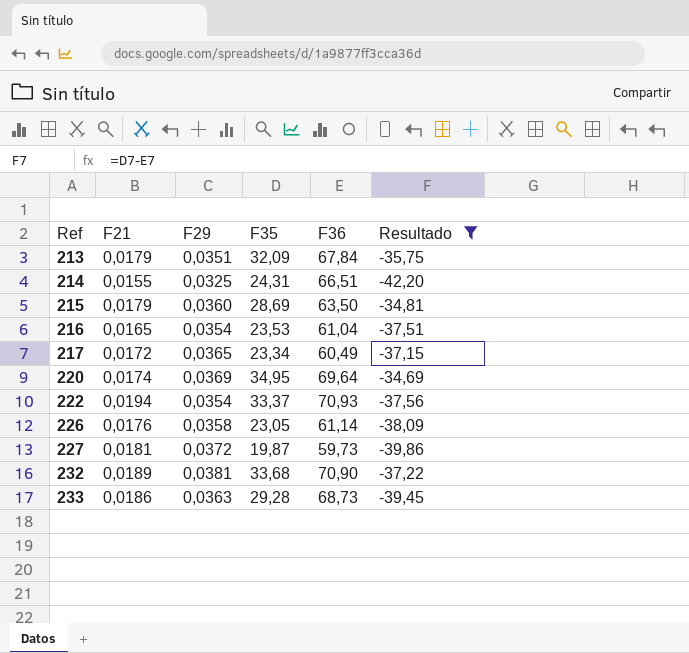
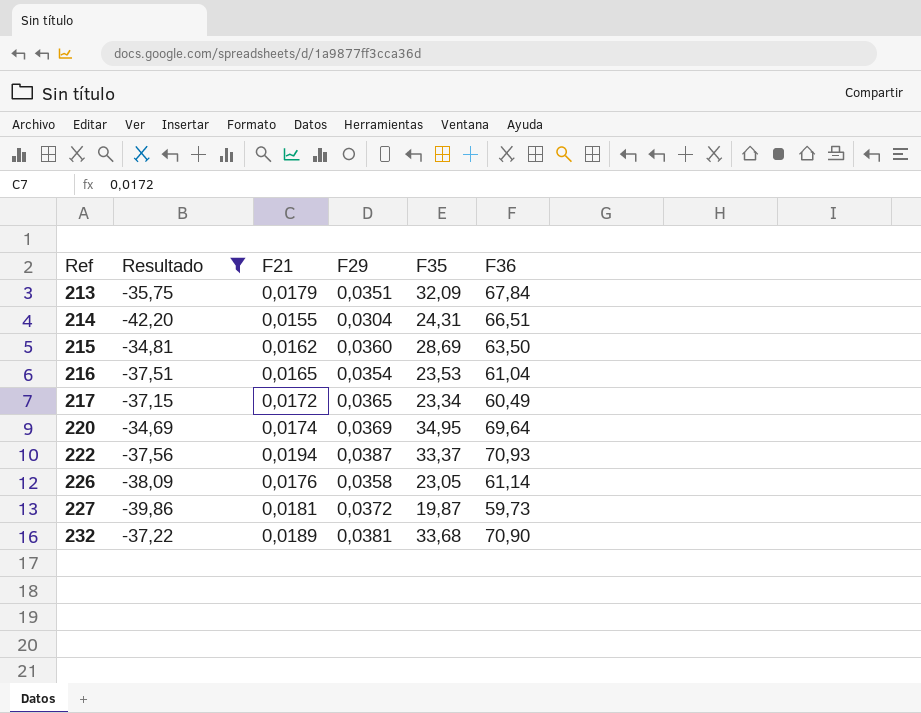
column Resultado | position: 6 -> 2
row 233: 0,0186 | 0,0363 | 29,28 | 68,73 | -39,45 -> none
214 | F29: 0,0325 -> 0,0304
215 | F21: 0,0179 -> 0,0162
222 | F29: 0,0354 -> 0,0387

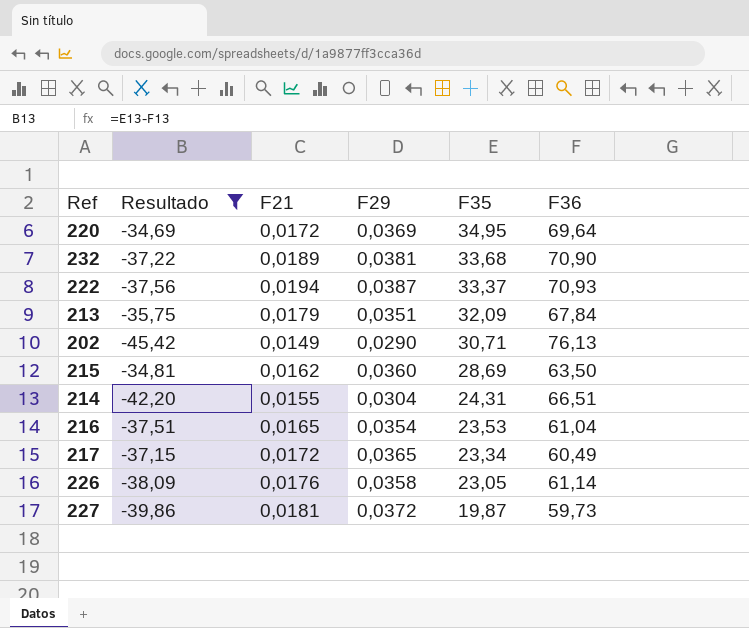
row order: Ref ascending -> F35 descending
220 | F21: 0,0174 -> 0,0172
row 202: none -> -45,42 | 0,0149 | 0,0290 | 30,71 | 76,13

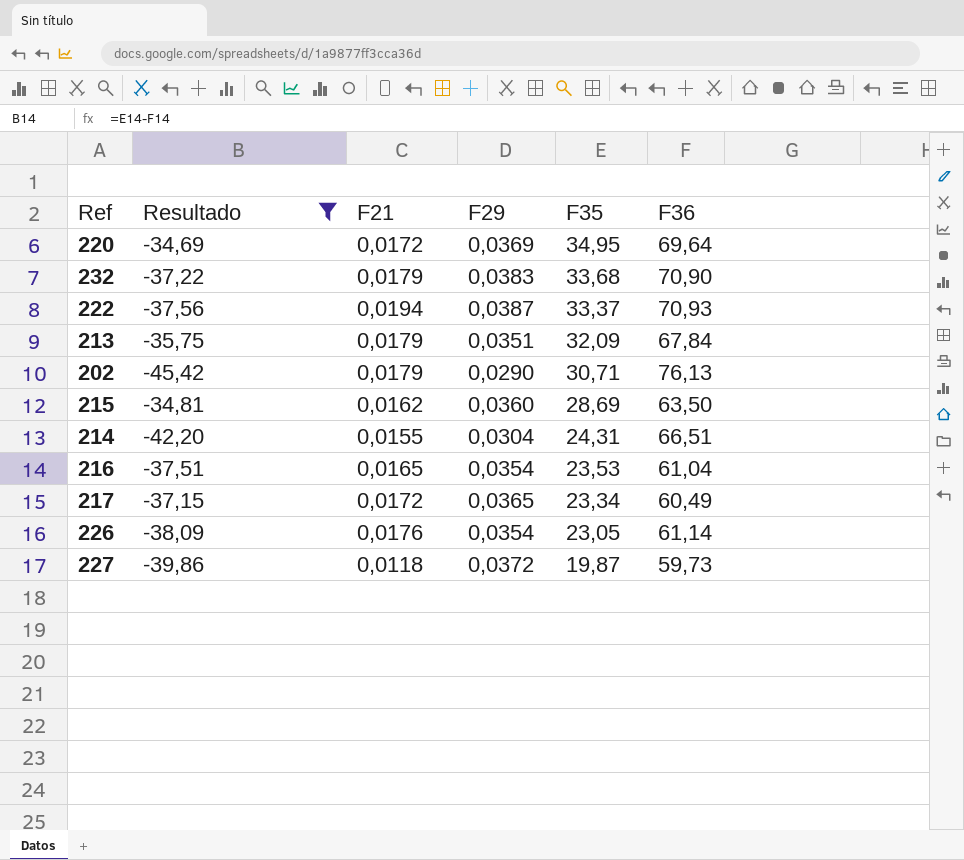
232 | F21: 0,0189 -> 0,0179
232 | F29: 0,0381 -> 0,0383
202 | F21: 0,0149 -> 0,0179
226 | F29: 0,0358 -> 0,0354
227 | F21: 0,0181 -> 0,0118

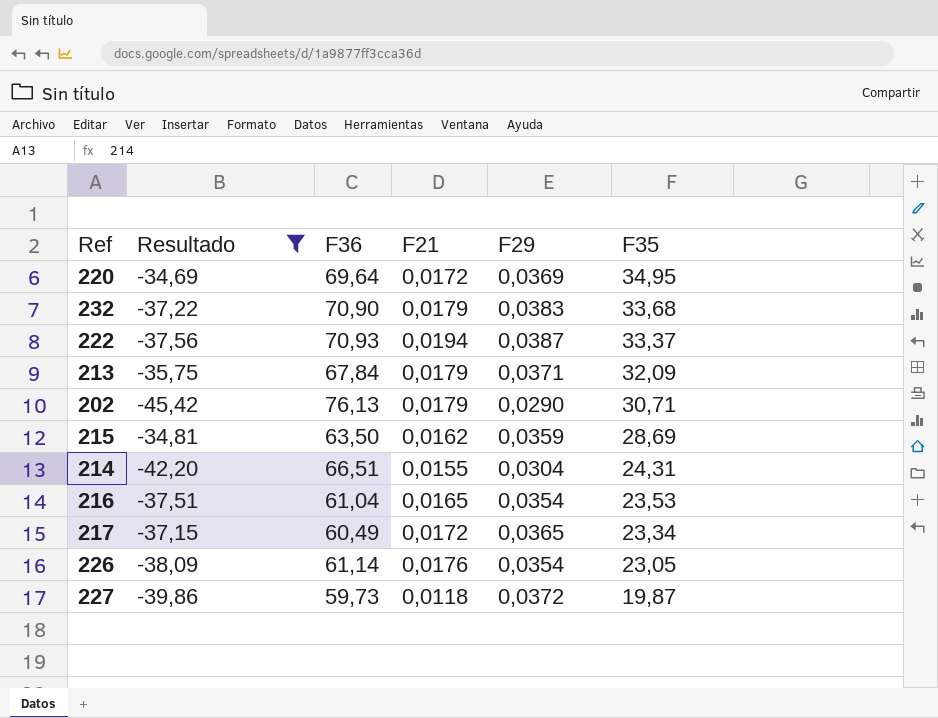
column F36 | position: 6 -> 3
213 | F29: 0,0351 -> 0,0371
215 | F29: 0,0360 -> 0,0359

